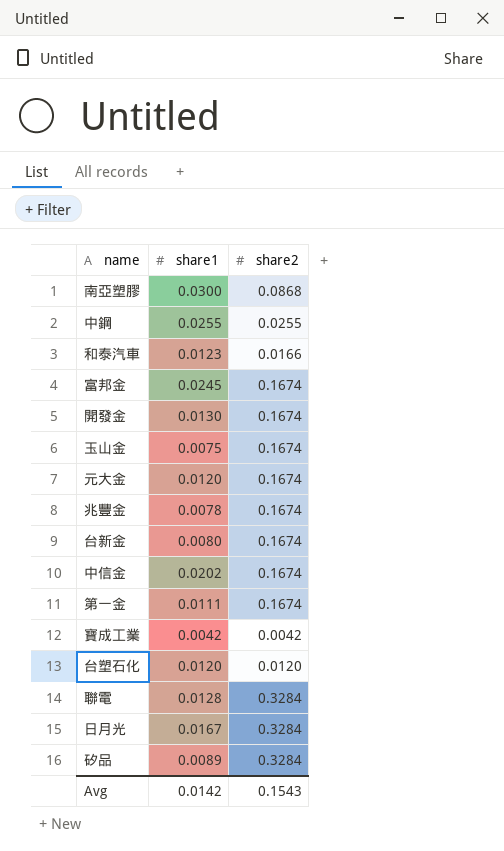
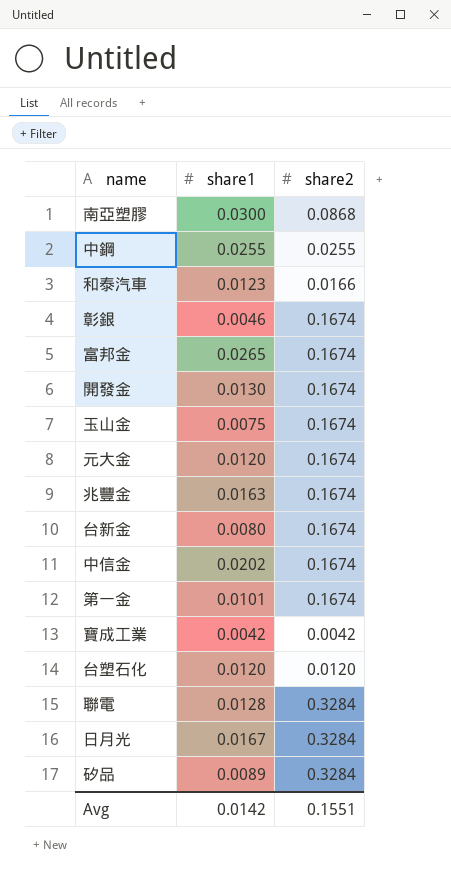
row 彰銀: none -> 0.0046 | 0.1674
富邦金 | share1: 0.0245 -> 0.0265
兆豐金 | share1: 0.0078 -> 0.0163
第一金 | share1: 0.0111 -> 0.0101
Avg | share2: 0.1543 -> 0.1551

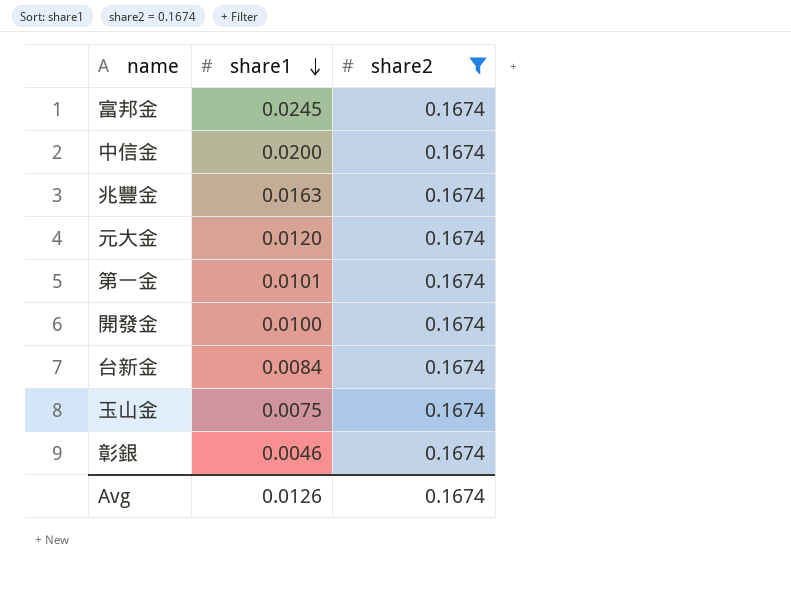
filter: none -> share2 = 0.1674
row order: none -> share1 descending
富邦金 | share1: 0.0265 -> 0.0245
中信金 | share1: 0.0202 -> 0.0200
開發金 | share1: 0.0130 -> 0.0100
台新金 | share1: 0.0080 -> 0.0084
Avg | share1: 0.0142 -> 0.0126
Avg | share2: 0.1551 -> 0.1674

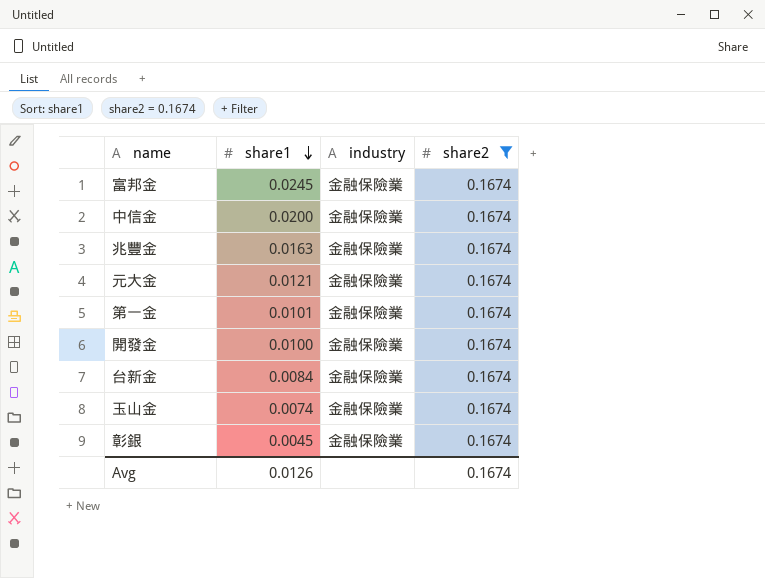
column industry | position: none -> 3
元大金 | share1: 0.0120 -> 0.0121
玉山金 | share1: 0.0075 -> 0.0074
彰銀 | share1: 0.0046 -> 0.0045

